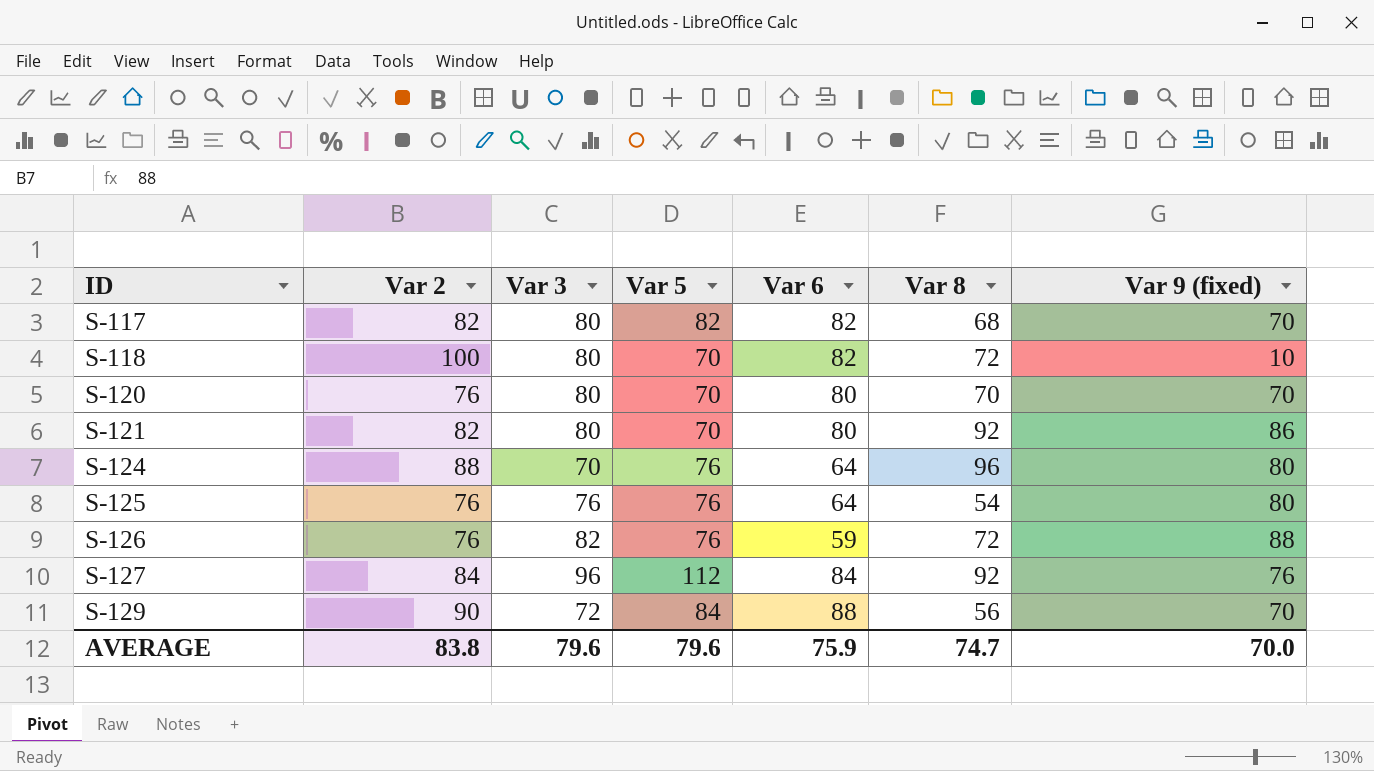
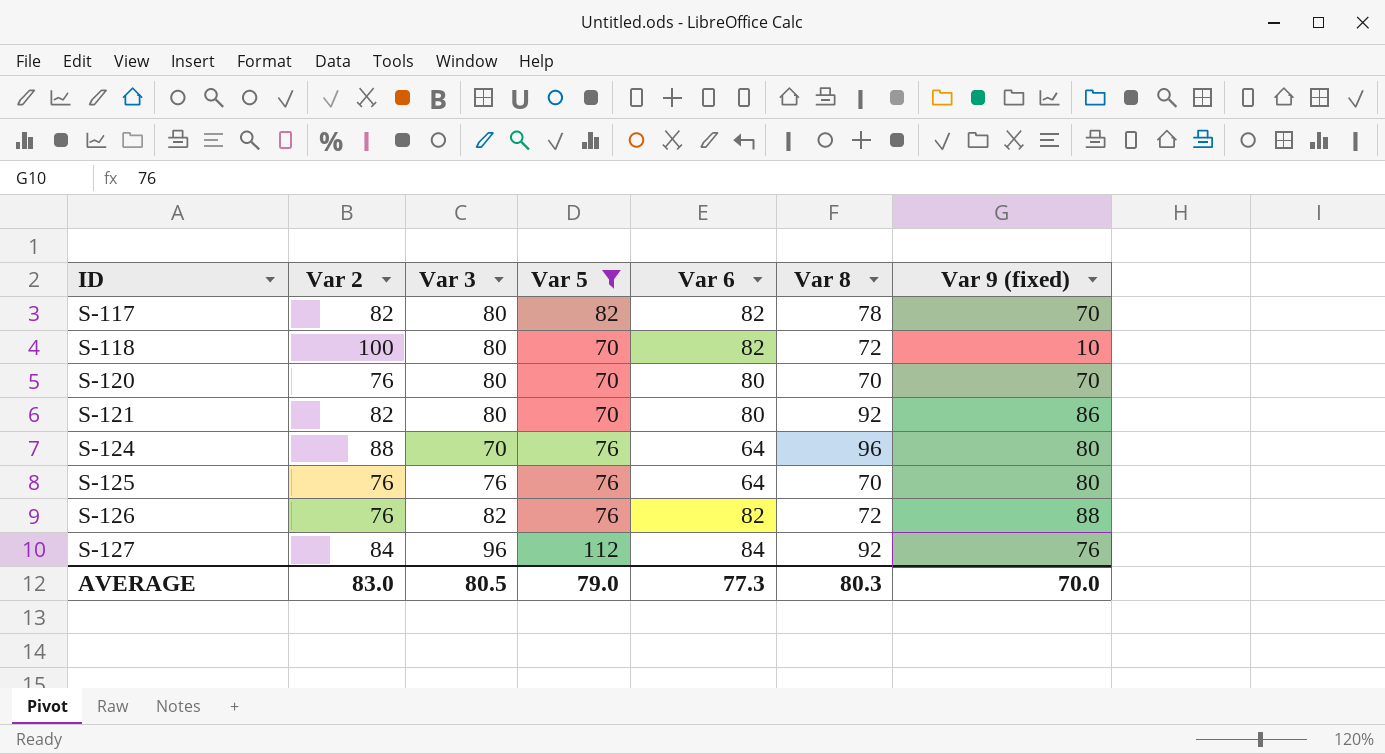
filter: none -> Var 5 != 84
S-117 | Var 8: 68 -> 78
S-125 | Var 8: 54 -> 70
S-126 | Var 6: 59 -> 82
AVERAGE | Var 2: 83.8 -> 83.0
AVERAGE | Var 3: 79.6 -> 80.5
AVERAGE | Var 5: 79.6 -> 79.0
AVERAGE | Var 6: 75.9 -> 77.3
AVERAGE | Var 8: 74.7 -> 80.3

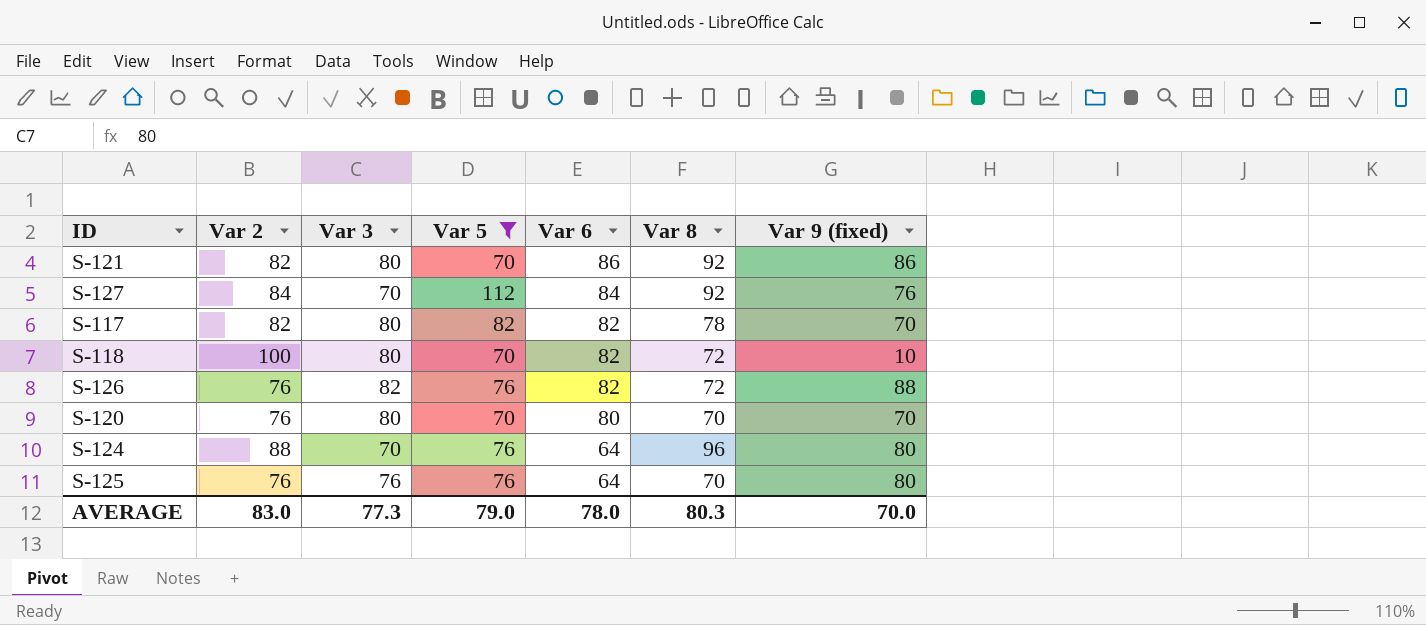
row order: ID ascending -> Var 6 descending
S-121 | Var 6: 80 -> 86
S-127 | Var 3: 96 -> 70
AVERAGE | Var 3: 80.5 -> 77.3
AVERAGE | Var 6: 77.3 -> 78.0

